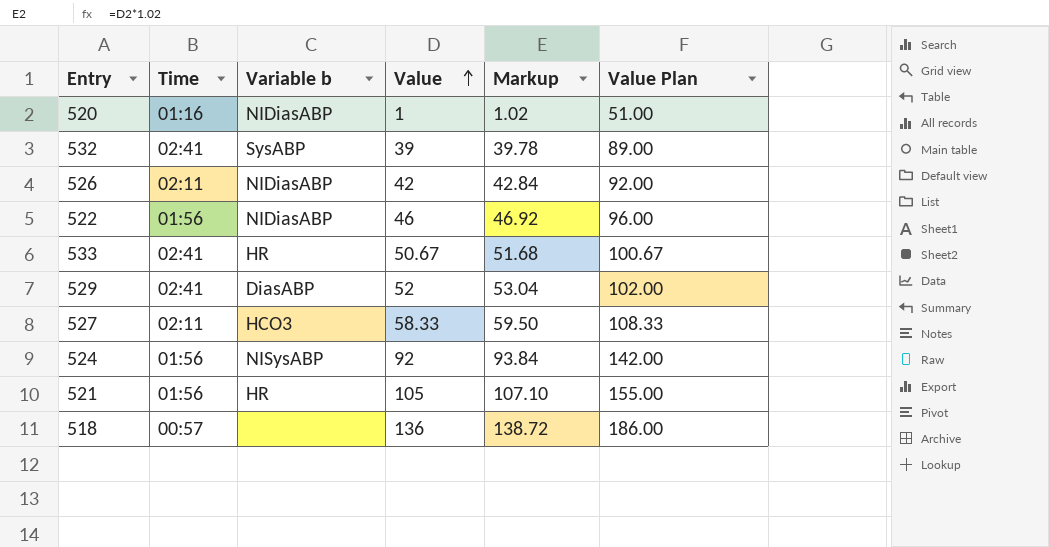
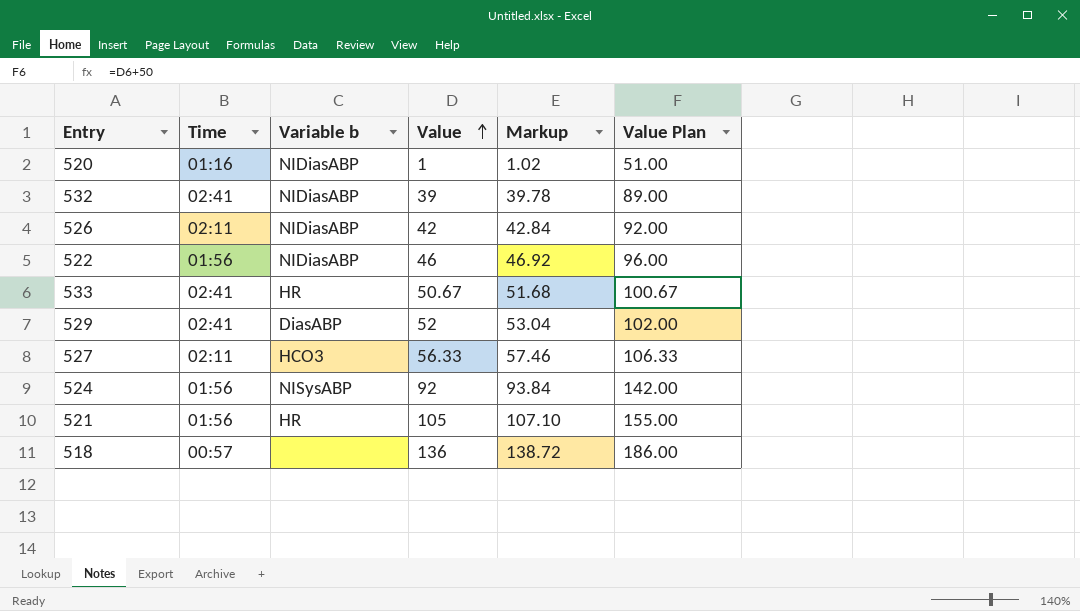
532 | Variable b: SysABP -> NIDiasABP
527 | Value: 58.33 -> 56.33
527 | Markup: 59.50 -> 57.46
527 | Value Plan: 108.33 -> 106.33

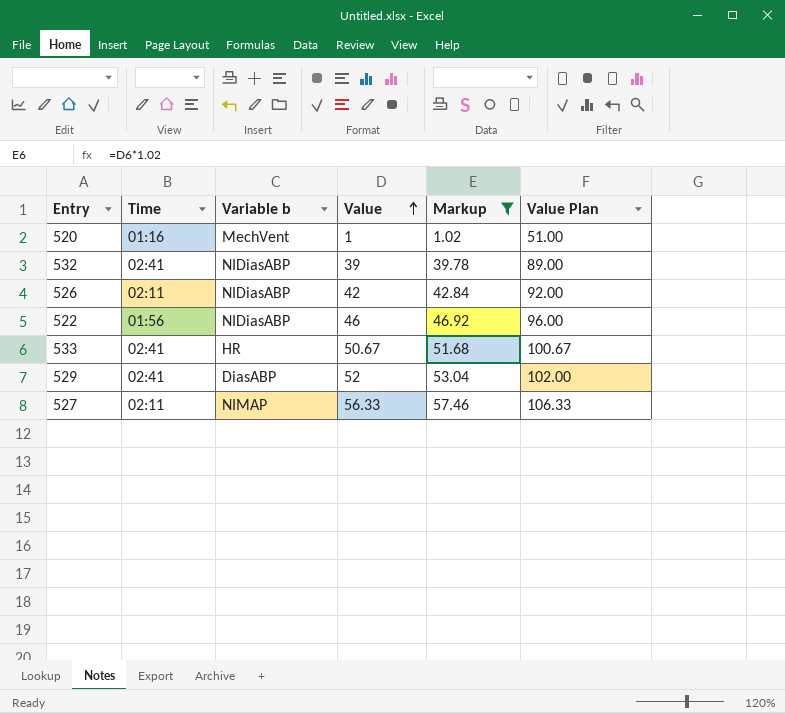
filter: none -> Markup <= 57.46
520 | Variable b: NIDiasABP -> MechVent
527 | Variable b: HCO3 -> NIMAP

